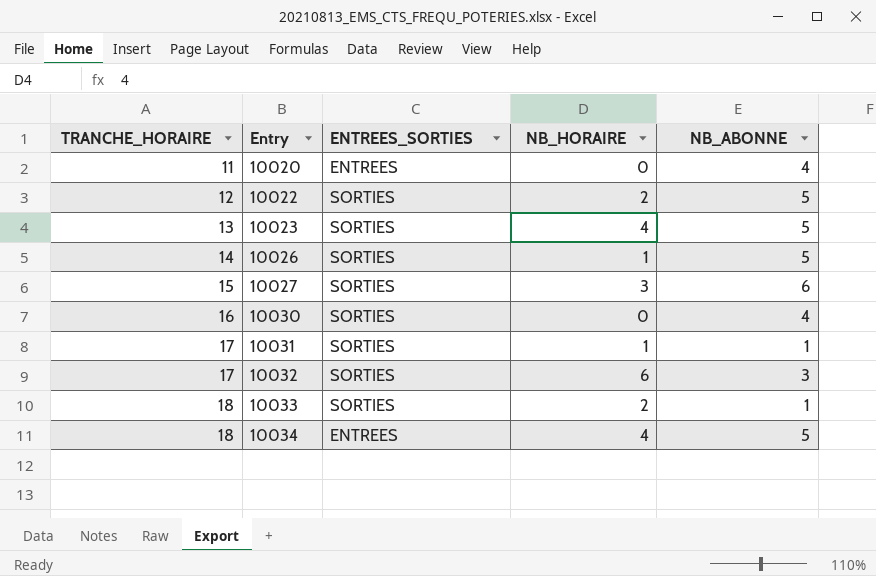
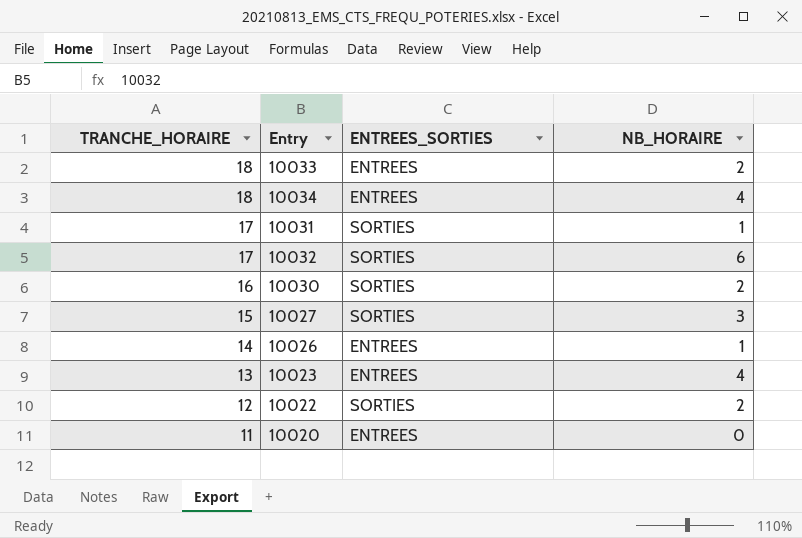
row order: TRANCHE_HORAIRE ascending -> TRANCHE_HORAIRE descending
column NB_ABONNE | position: 5 -> none
10033 | ENTREES_SORTIES: SORTIES -> ENTREES
10030 | NB_HORAIRE: 0 -> 2
10026 | ENTREES_SORTIES: SORTIES -> ENTREES
10023 | ENTREES_SORTIES: SORTIES -> ENTREES

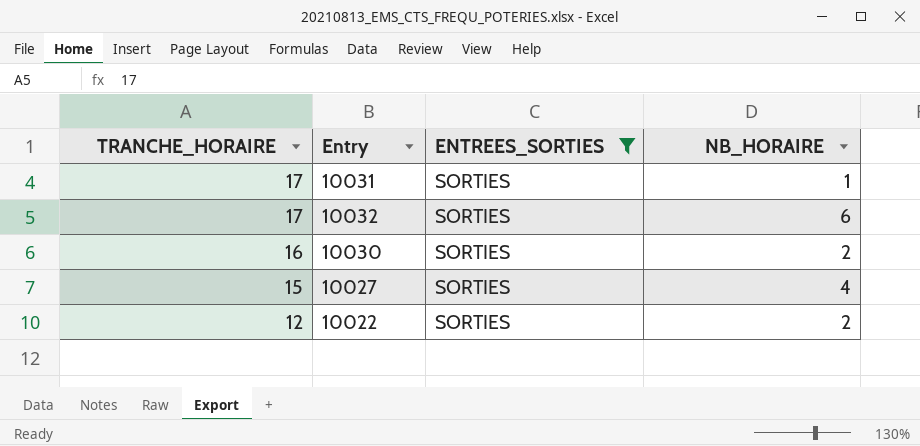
filter: none -> ENTREES_SORTIES = SORTIES
10027 | NB_HORAIRE: 3 -> 4

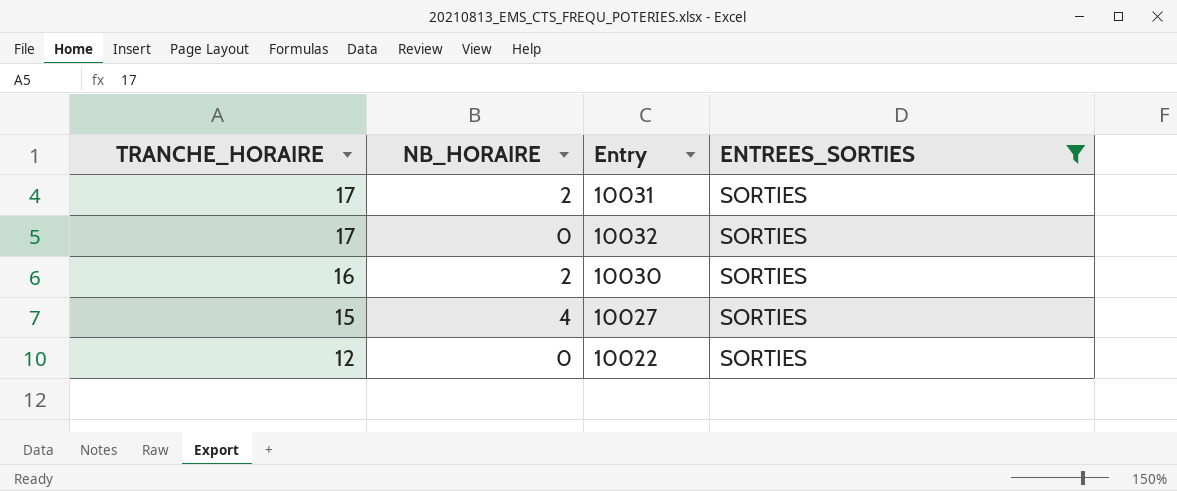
column NB_HORAIRE | position: 4 -> 2
10031 | NB_HORAIRE: 1 -> 2
10032 | NB_HORAIRE: 6 -> 0
10022 | NB_HORAIRE: 2 -> 0

